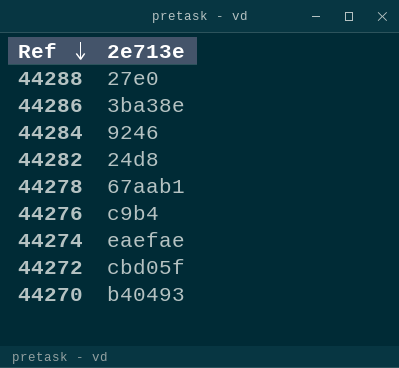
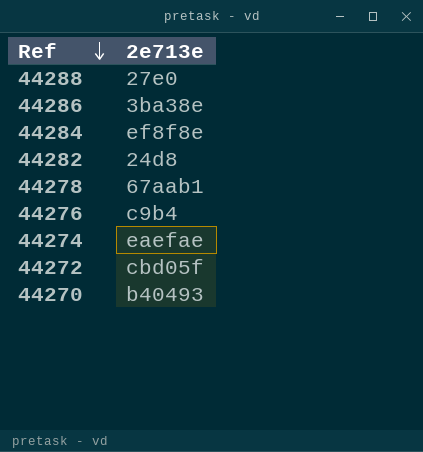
44284 | 2e713e: 9246 -> ef8f8e

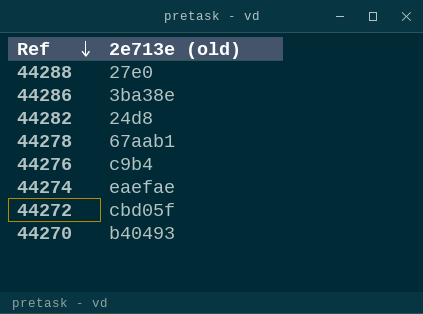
column name: 2e713e -> 2e713e (old)
row 44284: ef8f8e -> none

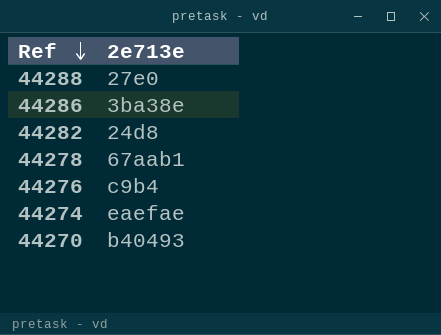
column name: 2e713e (old) -> 2e713e
row 44272: cbd05f -> none

